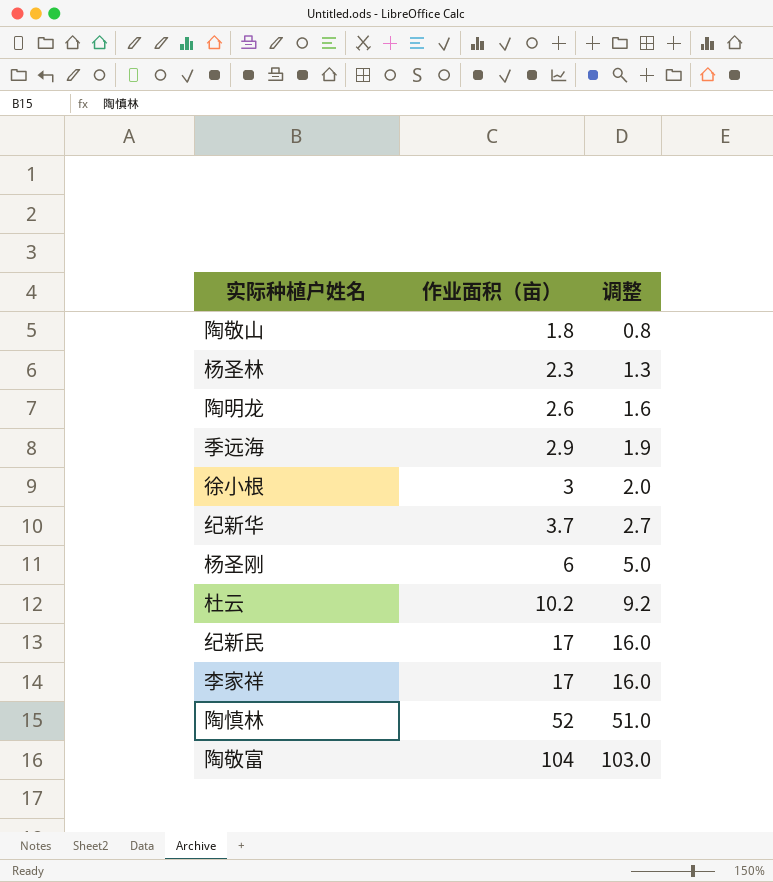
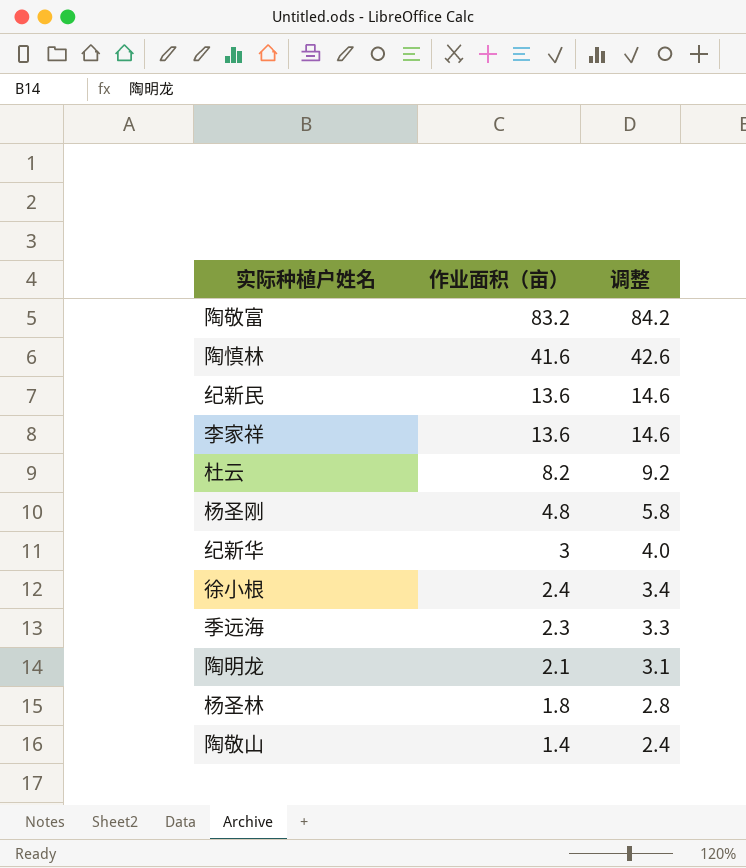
row order: 作业面积（亩） ascending -> 作业面积（亩） descending
column 调整 | formula: [作业面积（亩）] - 1 -> [作业面积（亩）] + 1
陶敬富 | 作业面积（亩）: 104 -> 83.2
陶慎林 | 作业面积（亩）: 52 -> 41.6
纪新民 | 作业面积（亩）: 17 -> 13.6
李家祥 | 作业面积（亩）: 17 -> 13.6
杜云 | 作业面积（亩）: 10.2 -> 8.2
杨圣刚 | 作业面积（亩）: 6 -> 4.8
纪新华 | 作业面积（亩）: 3.7 -> 3
徐小根 | 作业面积（亩）: 3 -> 2.4
季远海 | 作业面积（亩）: 2.9 -> 2.3
陶明龙 | 作业面积（亩）: 2.6 -> 2.1
杨圣林 | 作业面积（亩）: 2.3 -> 1.8
陶敬山 | 作业面积（亩）: 1.8 -> 1.4

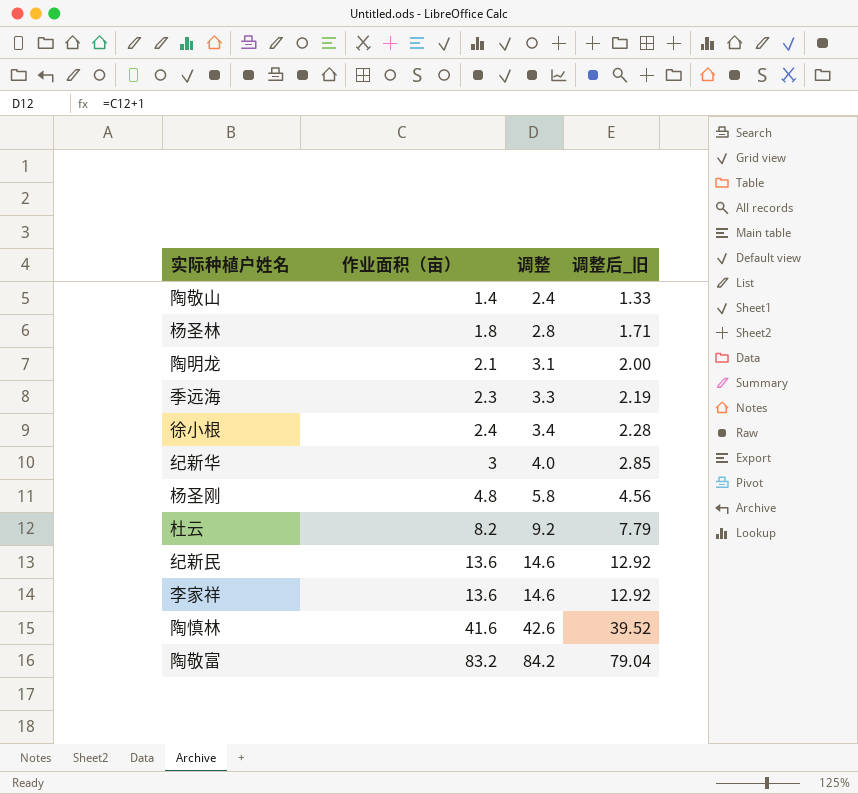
row order: 作业面积（亩） descending -> 作业面积（亩） ascending
column 调整后_旧 | formula: none -> [作业面积（亩）] * 0.95

